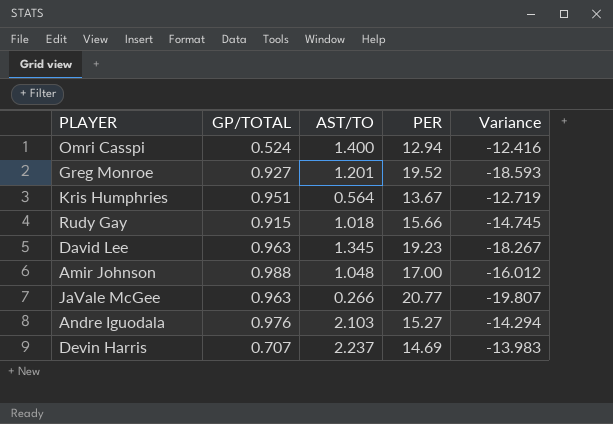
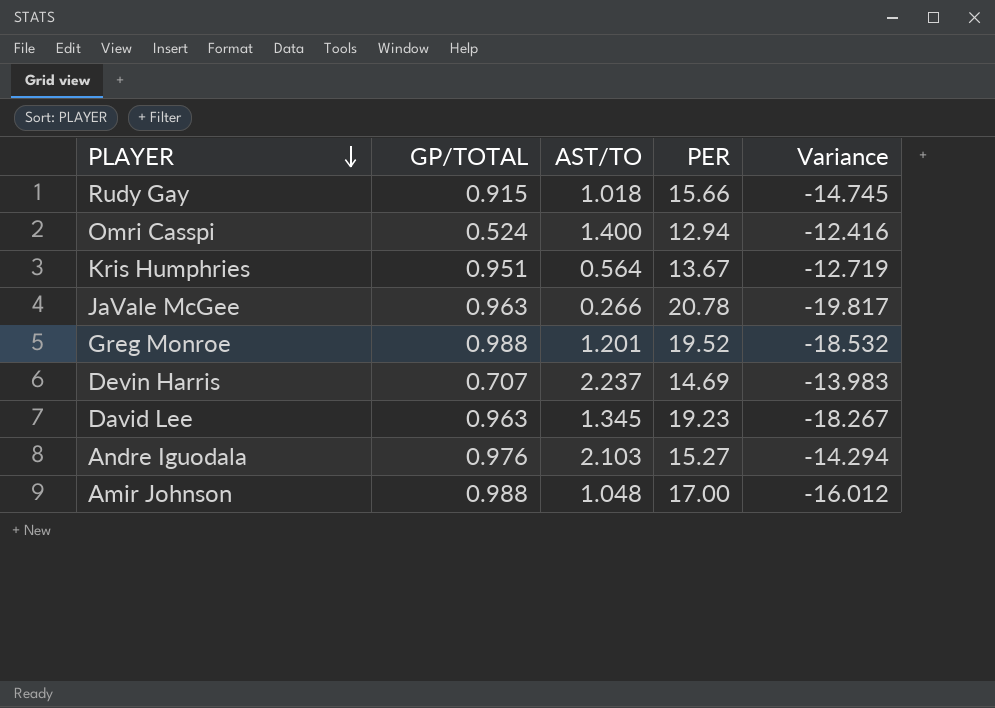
row order: none -> PLAYER descending
JaVale McGee | PER: 20.77 -> 20.78
JaVale McGee | Variance: -19.807 -> -19.817
Greg Monroe | GP/TOTAL: 0.927 -> 0.988
Greg Monroe | Variance: -18.593 -> -18.532

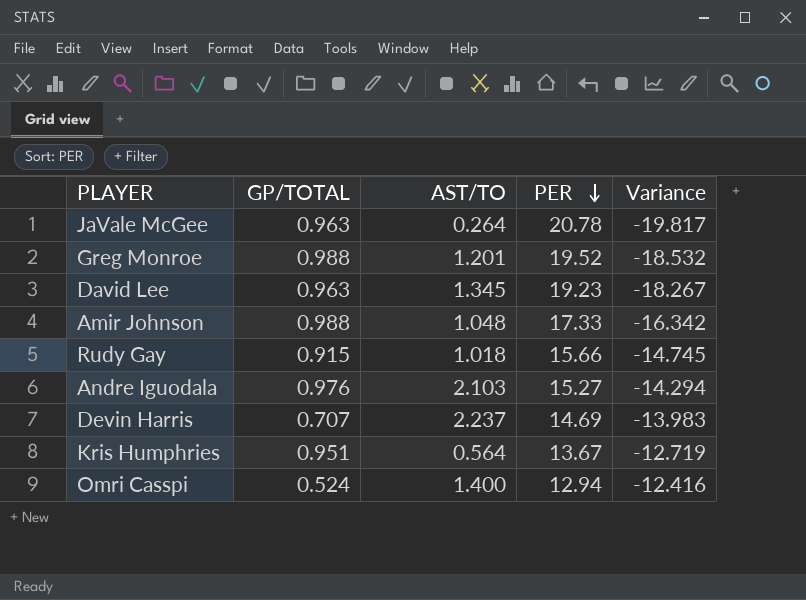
row order: PLAYER descending -> PER descending
JaVale McGee | AST/TO: 0.266 -> 0.264
Amir Johnson | PER: 17.00 -> 17.33
Amir Johnson | Variance: -16.012 -> -16.342

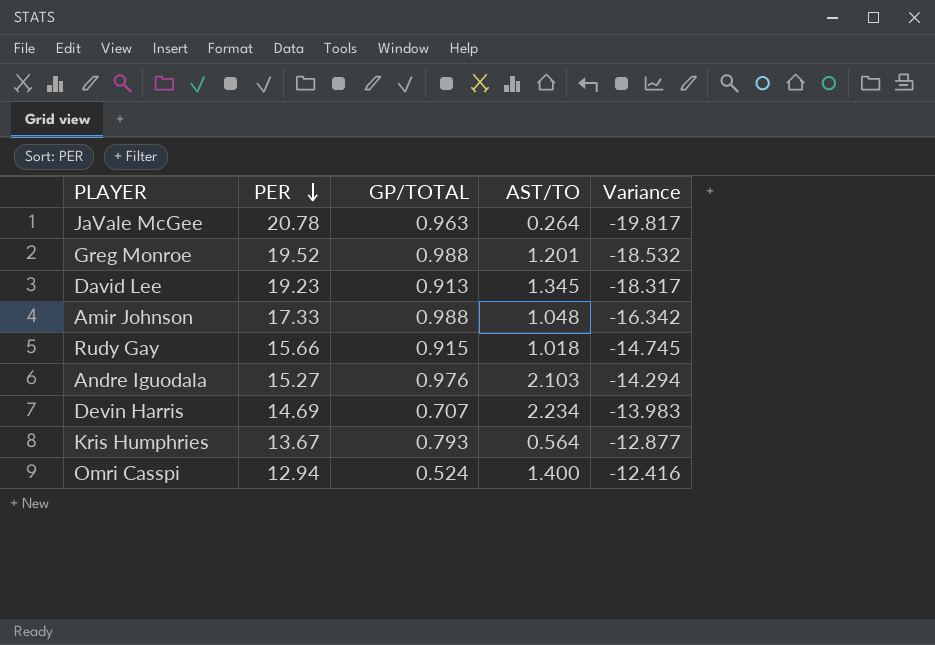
column PER | position: 4 -> 2
David Lee | GP/TOTAL: 0.963 -> 0.913
David Lee | Variance: -18.267 -> -18.317
Devin Harris | AST/TO: 2.237 -> 2.234
Kris Humphries | GP/TOTAL: 0.951 -> 0.793
Kris Humphries | Variance: -12.719 -> -12.877

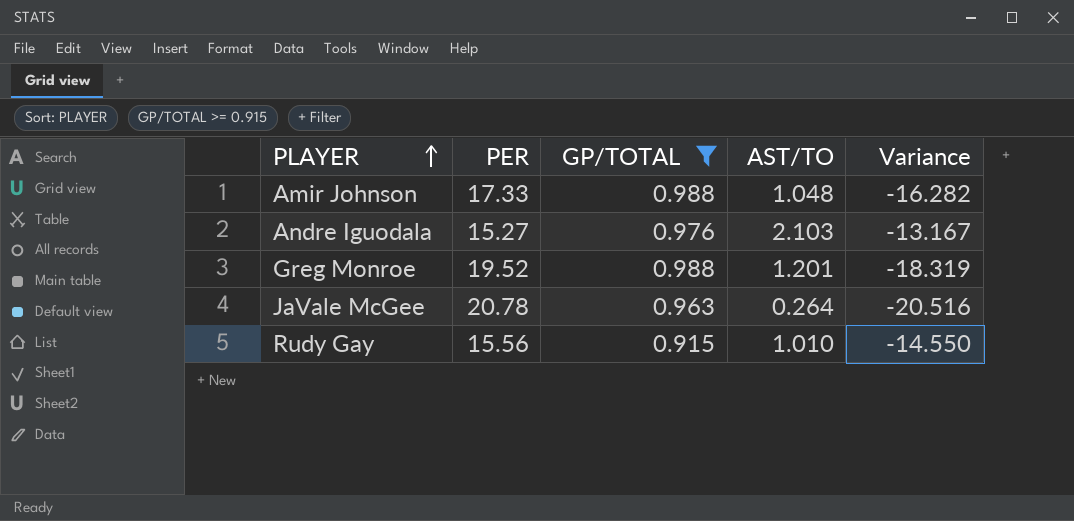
filter: none -> GP/TOTAL >= 0.915
row order: PER descending -> PLAYER ascending
column Variance | formula: [GP/TOTAL] - [PER] -> [AST/TO] - [PER]
Rudy Gay | PER: 15.66 -> 15.56
Rudy Gay | AST/TO: 1.018 -> 1.010

